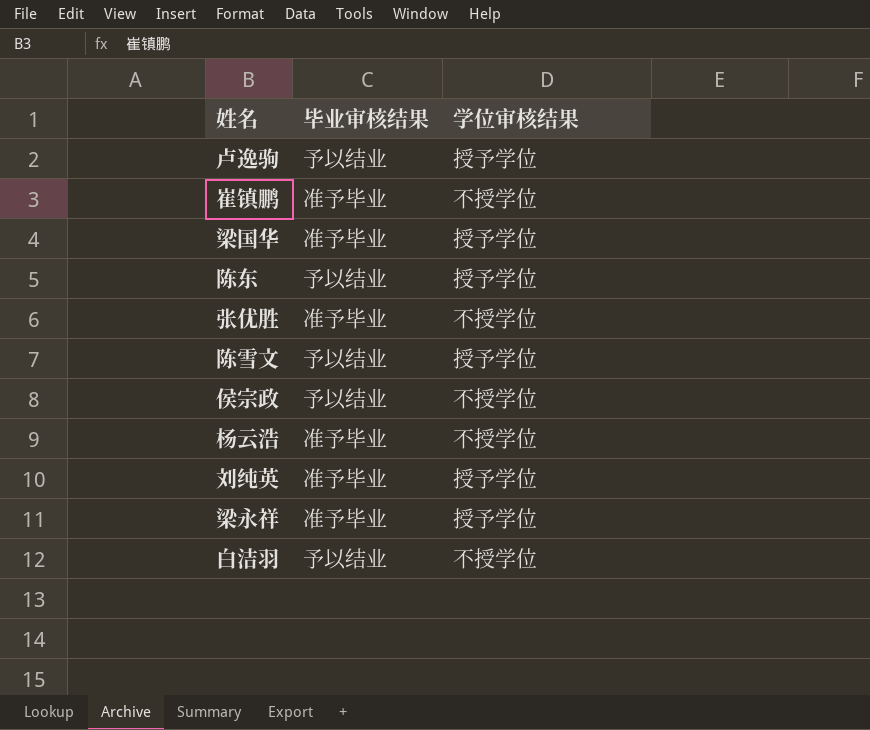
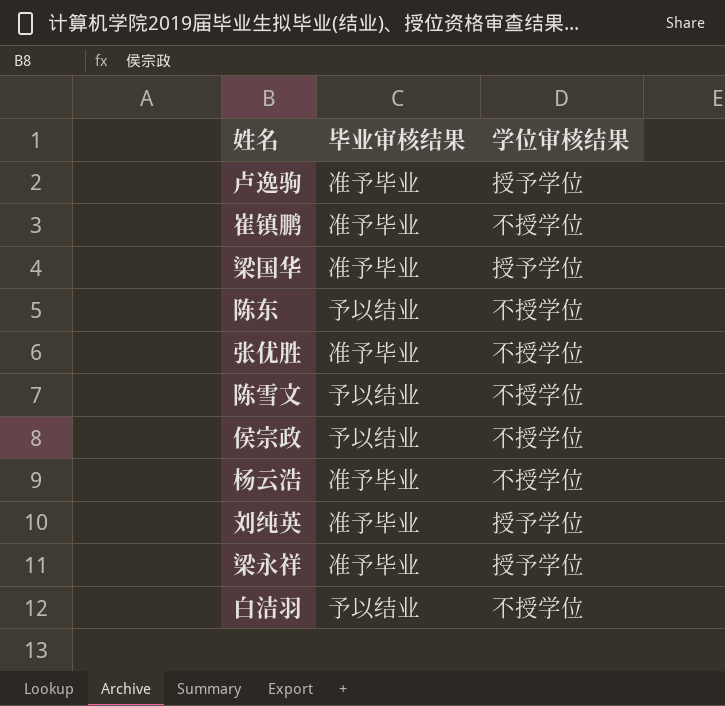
卢逸驹 | 毕业审核结果: 予以结业 -> 准予毕业
陈东 | 学位审核结果: 授予学位 -> 不授学位
陈雪文 | 学位审核结果: 授予学位 -> 不授学位

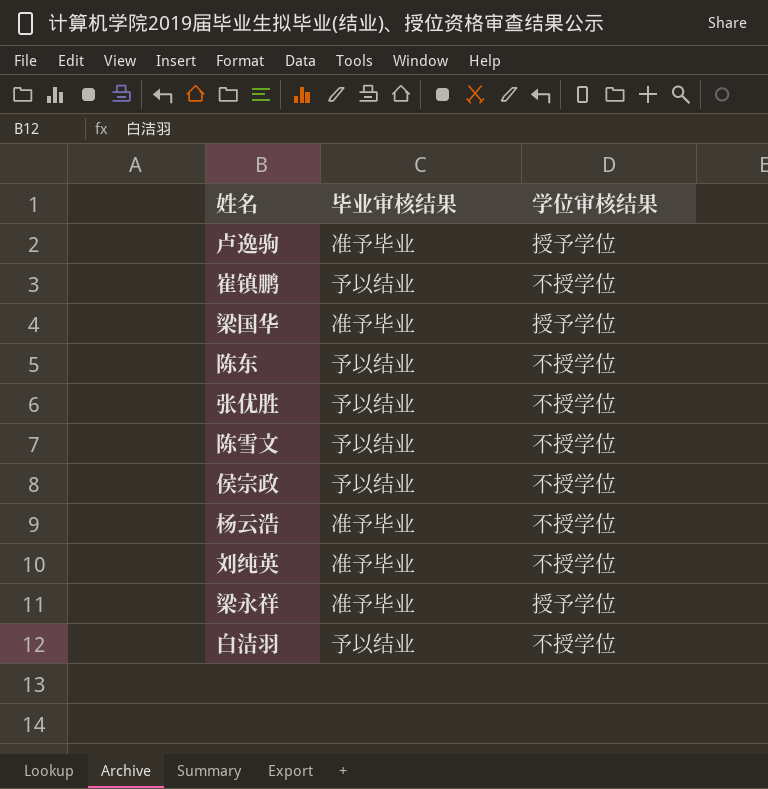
崔镇鹏 | 毕业审核结果: 准予毕业 -> 予以结业
张优胜 | 毕业审核结果: 准予毕业 -> 予以结业
刘纯英 | 学位审核结果: 授予学位 -> 不授学位

